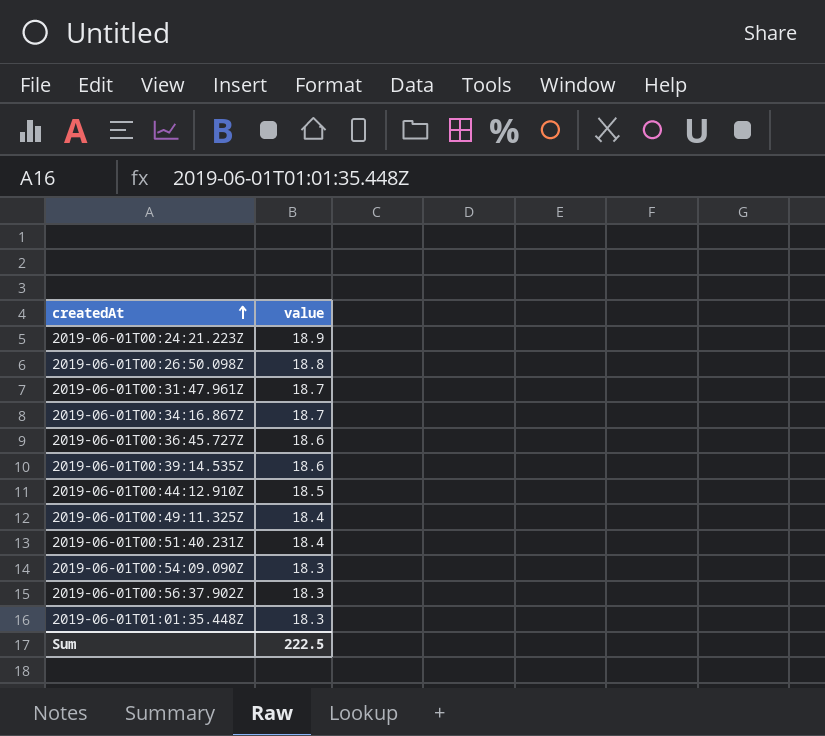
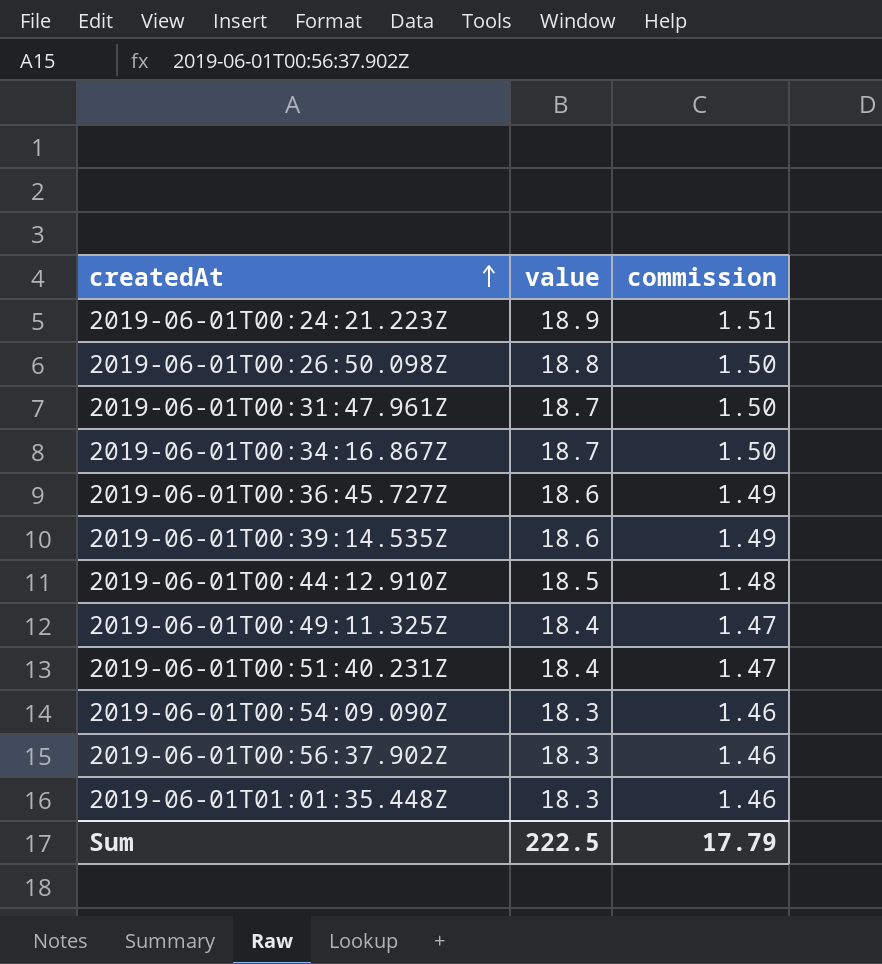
column commission | formula: none -> [value] * 0.08

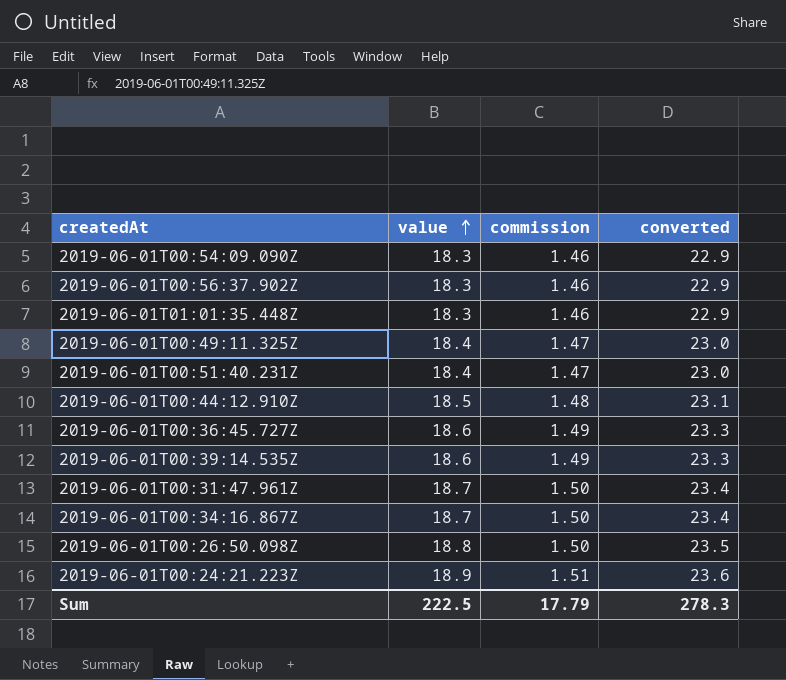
row order: createdAt ascending -> value ascending
column converted | formula: none -> [value] * 1.25

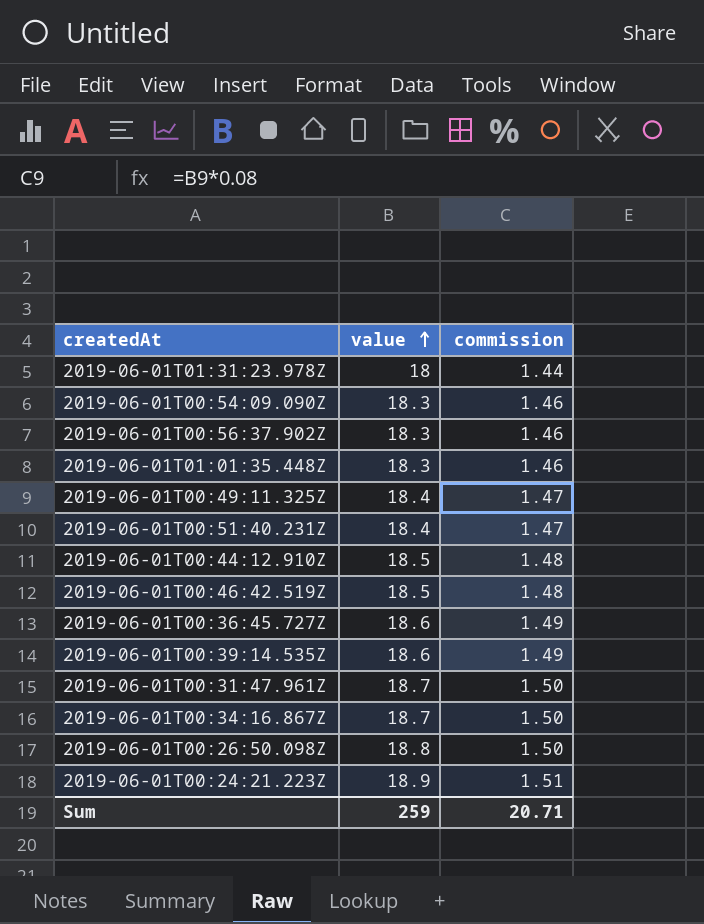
column converted | formula: [value] * 1.25 -> none
row 2019-06-01T01:31:23.978Z: none -> 18 | 1.44
row 2019-06-01T00:46:42.519Z: none -> 18.5 | 1.48
Sum | value: 222.5 -> 259
Sum | commission: 17.79 -> 20.71

